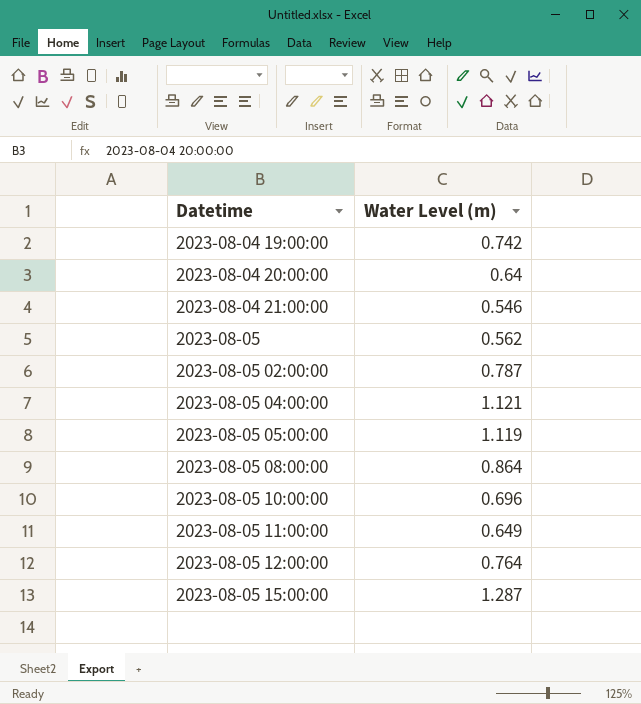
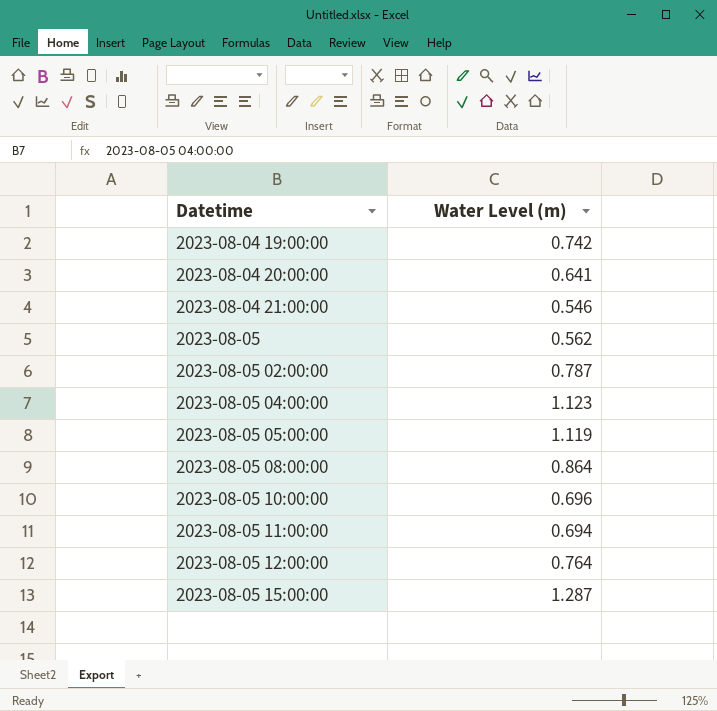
2023-08-04 20:00:00 | Water Level (m): 0.64 -> 0.641
2023-08-05 04:00:00 | Water Level (m): 1.121 -> 1.123
2023-08-05 11:00:00 | Water Level (m): 0.649 -> 0.694

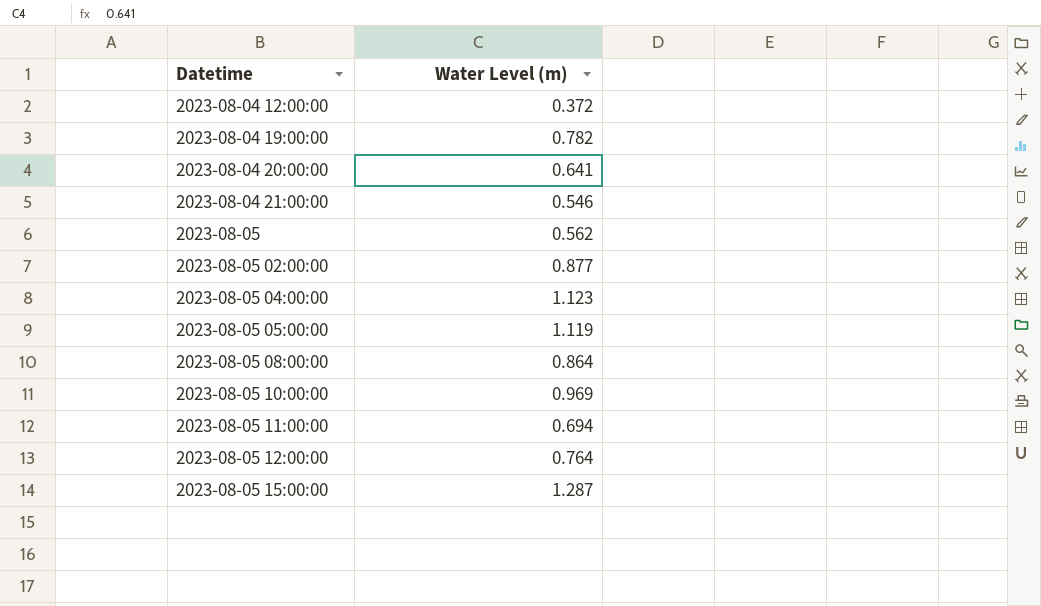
row 2023-08-04 12:00:00: none -> 0.372
2023-08-04 19:00:00 | Water Level (m): 0.742 -> 0.782
2023-08-05 02:00:00 | Water Level (m): 0.787 -> 0.877
2023-08-05 10:00:00 | Water Level (m): 0.696 -> 0.969

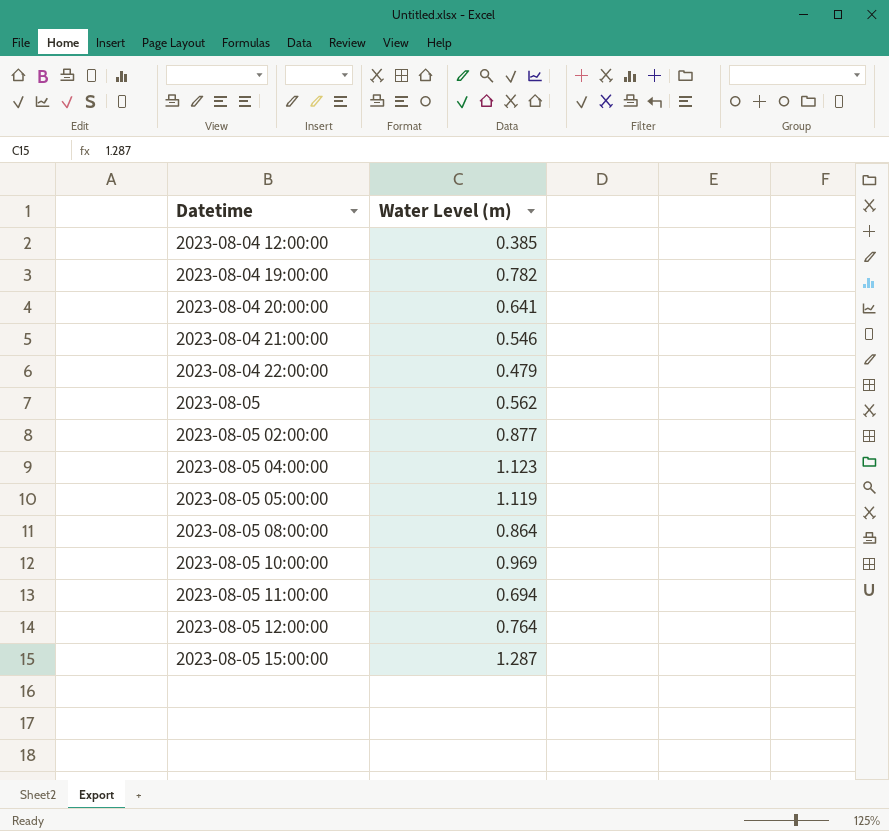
2023-08-04 12:00:00 | Water Level (m): 0.372 -> 0.385
row 2023-08-04 22:00:00: none -> 0.479

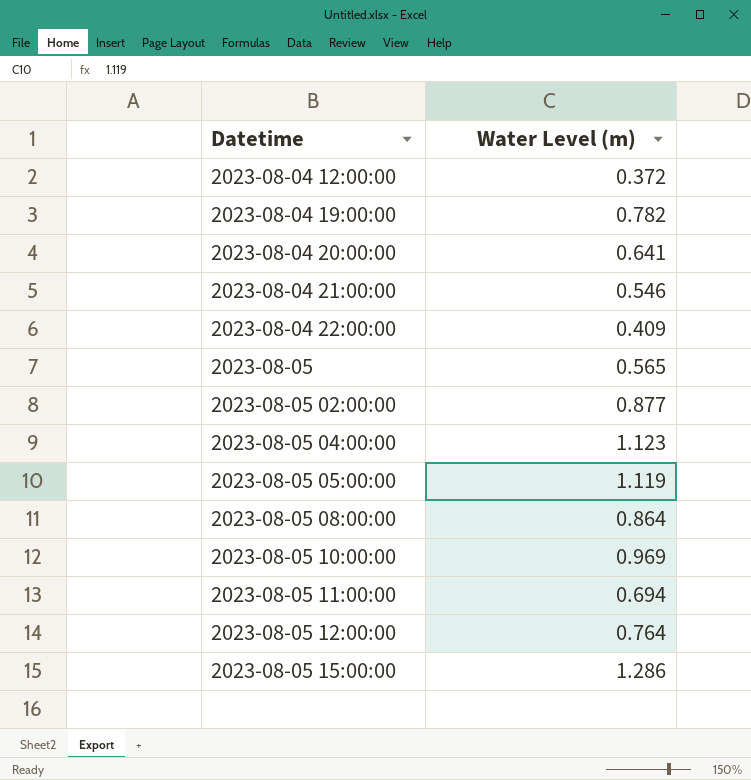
2023-08-04 12:00:00 | Water Level (m): 0.385 -> 0.372
2023-08-04 22:00:00 | Water Level (m): 0.479 -> 0.409
2023-08-05 | Water Level (m): 0.562 -> 0.565
2023-08-05 15:00:00 | Water Level (m): 1.287 -> 1.286

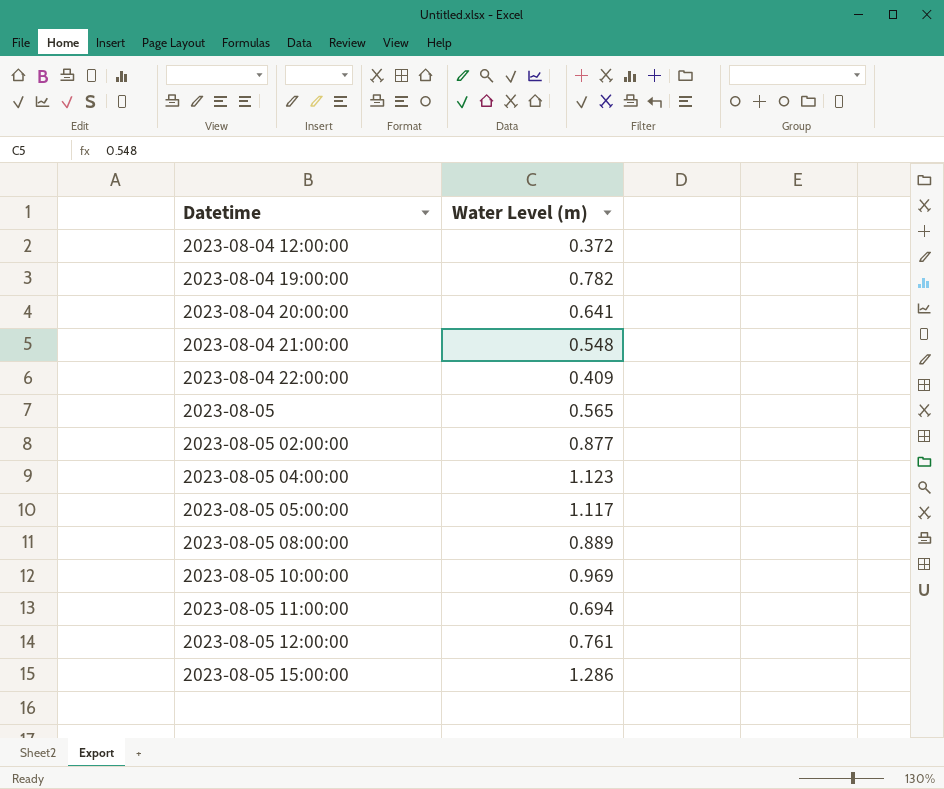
2023-08-04 21:00:00 | Water Level (m): 0.546 -> 0.548
2023-08-05 05:00:00 | Water Level (m): 1.119 -> 1.117
2023-08-05 08:00:00 | Water Level (m): 0.864 -> 0.889
2023-08-05 12:00:00 | Water Level (m): 0.764 -> 0.761

